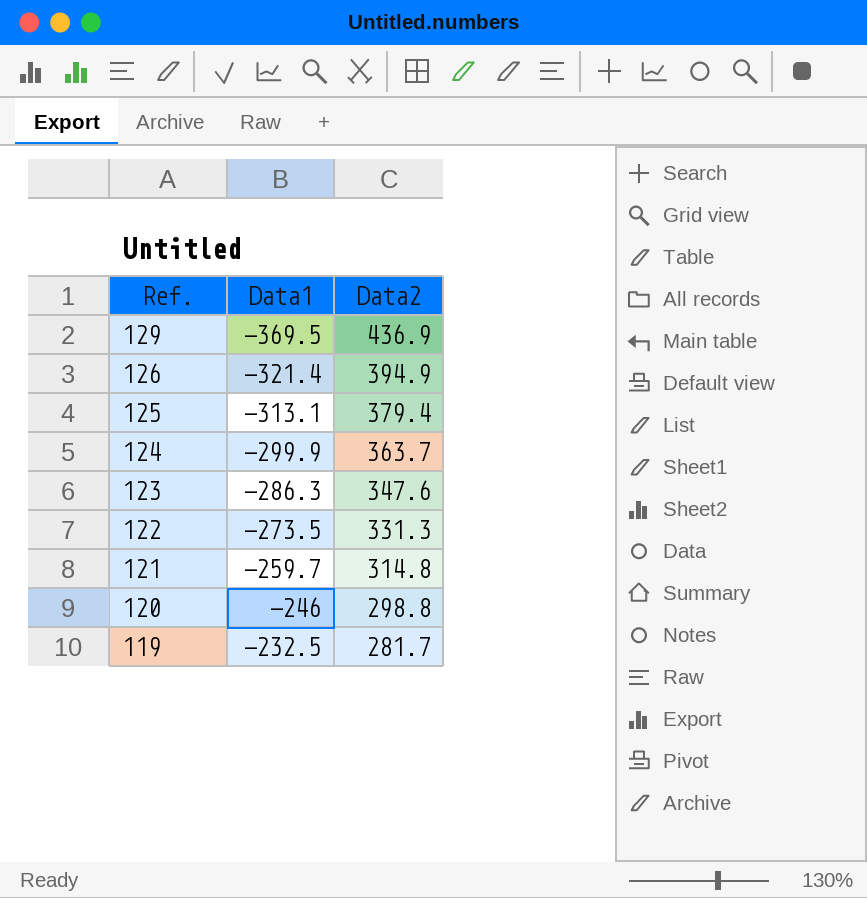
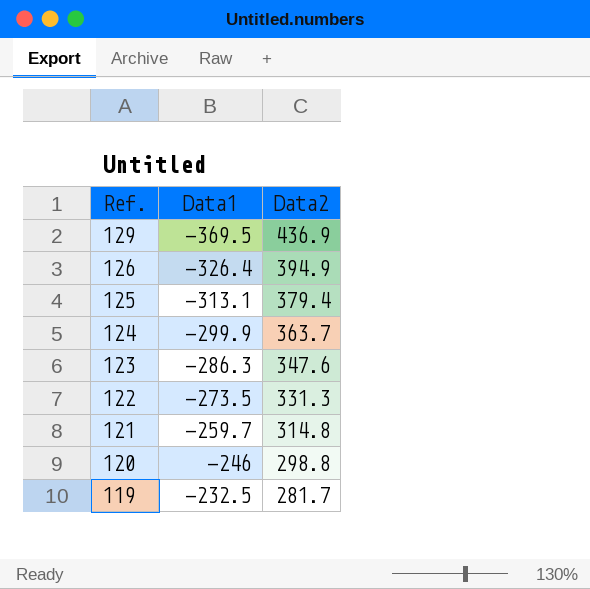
126 | Data1: -321.4 -> -326.4

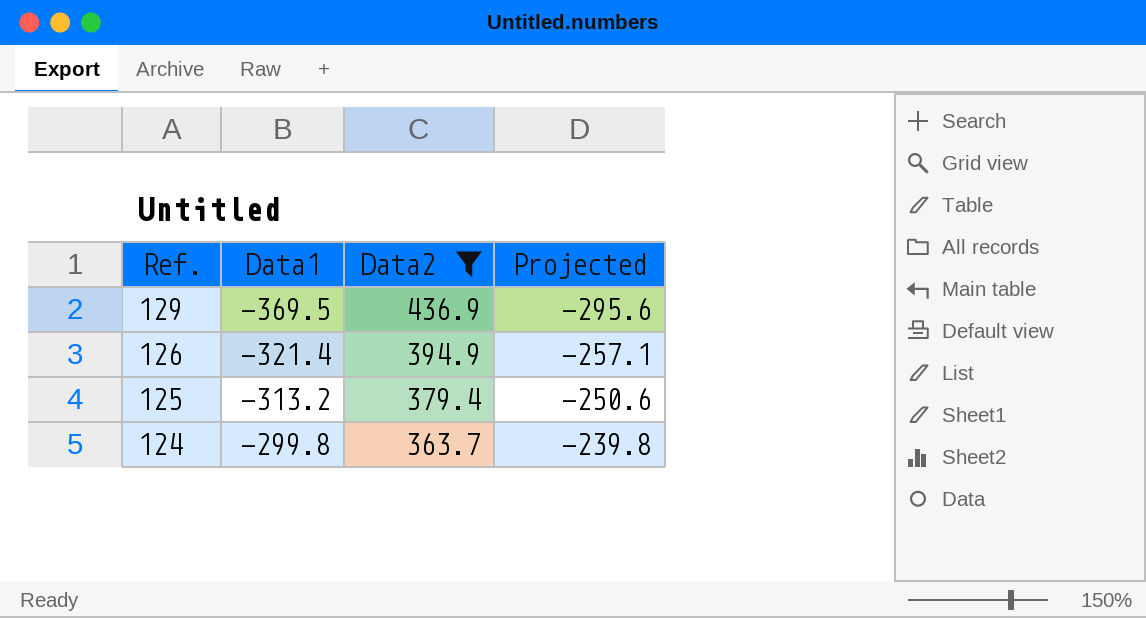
filter: none -> Data2 >= 363.7
column Projected | formula: none -> [Data1] * 0.8
126 | Data1: -326.4 -> -321.4
125 | Data1: -313.1 -> -313.2
124 | Data1: -299.9 -> -299.8

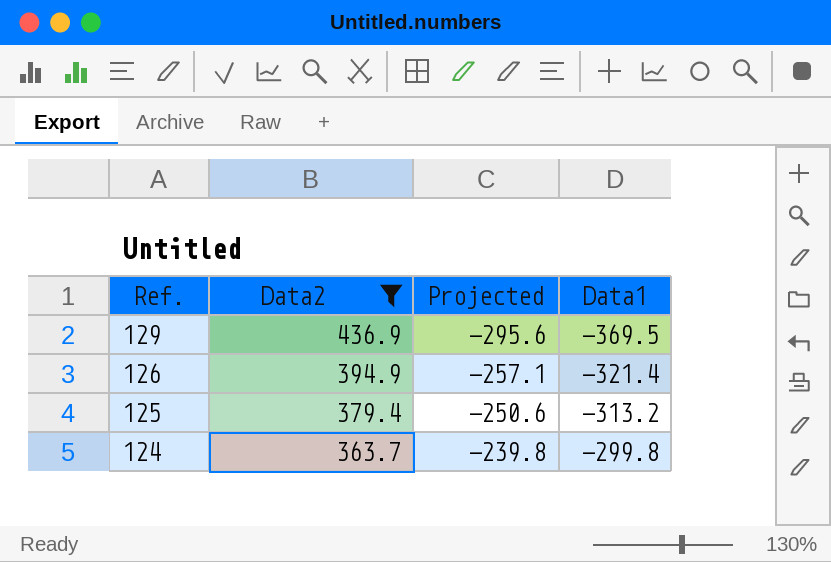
column Data1 | position: 2 -> 4

